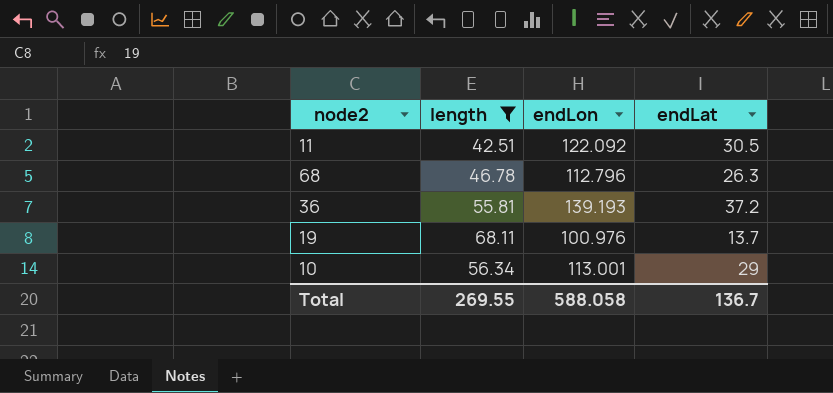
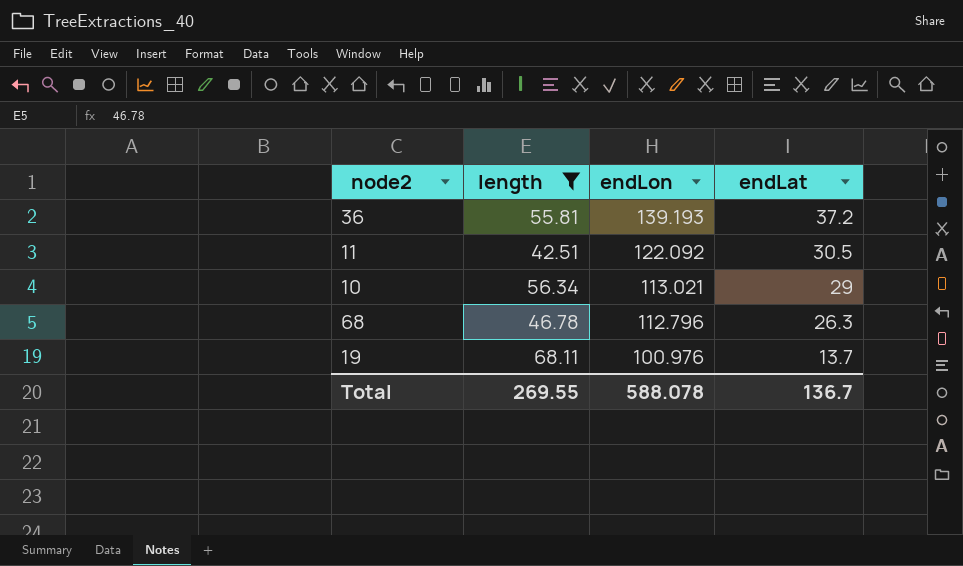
row order: none -> endLon descending
10 | endLon: 113.001 -> 113.021
Total | endLon: 588.058 -> 588.078

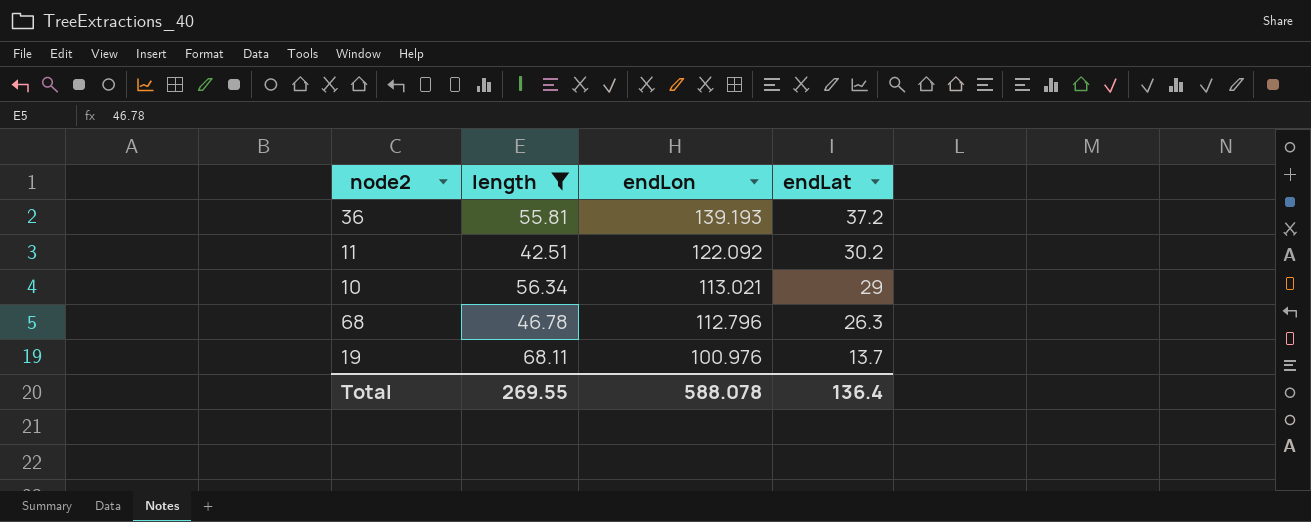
11 | endLat: 30.5 -> 30.2
Total | endLat: 136.7 -> 136.4

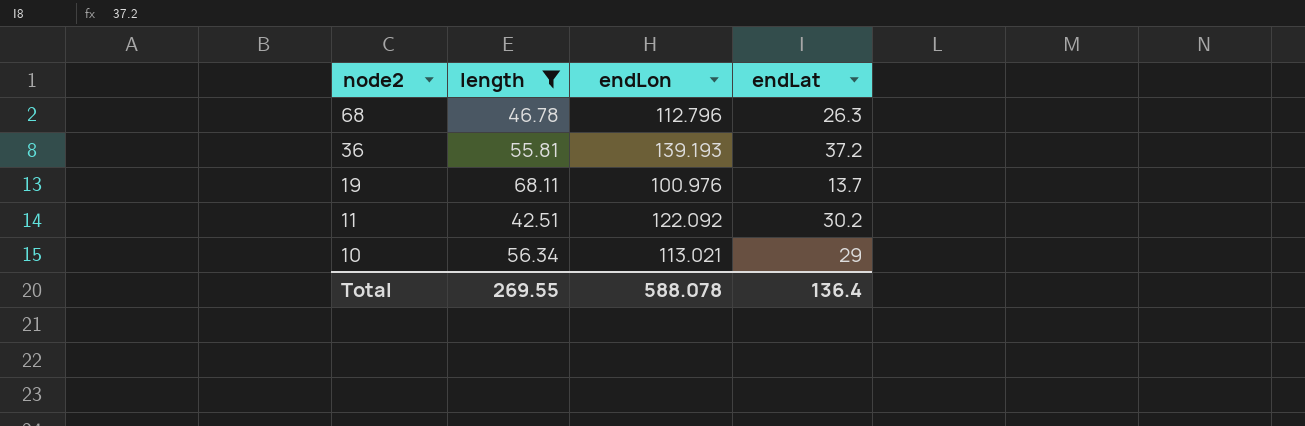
row order: endLon descending -> node2 descending

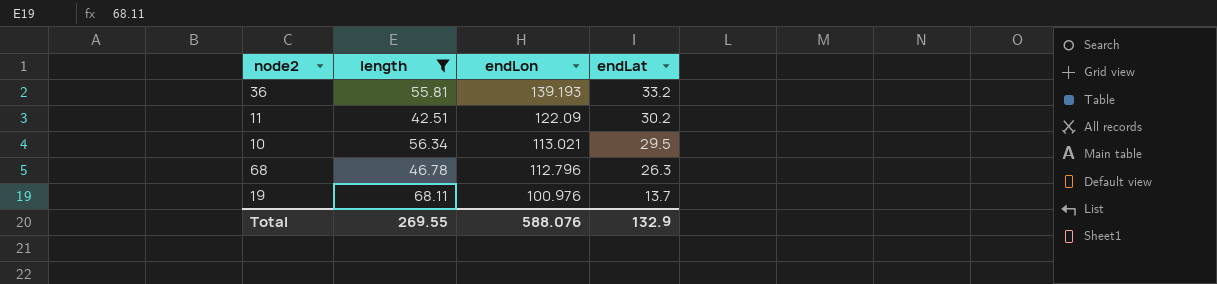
row order: node2 descending -> endLon descending
36 | endLat: 37.2 -> 33.2
11 | endLon: 122.092 -> 122.09
10 | endLat: 29 -> 29.5
Total | endLon: 588.078 -> 588.076
Total | endLat: 136.4 -> 132.9

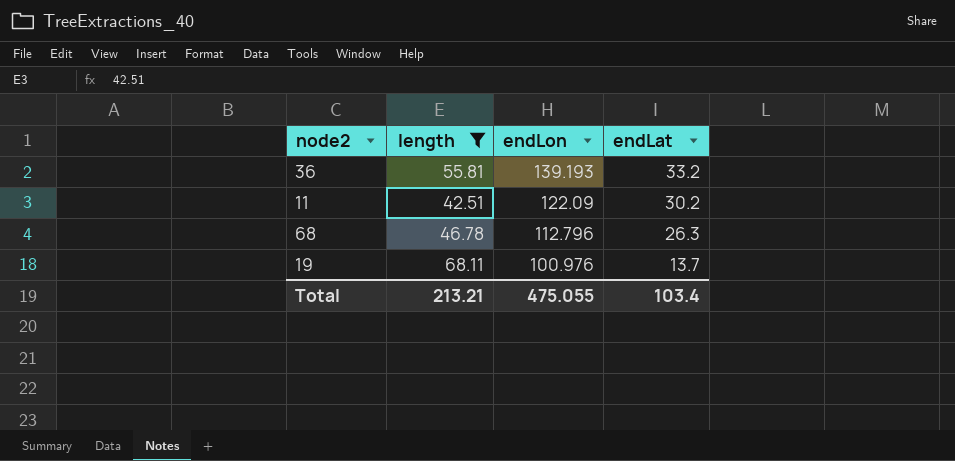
row 10: 56.34 | 113.021 | 29.5 -> none
Total | length: 269.55 -> 213.21
Total | endLon: 588.076 -> 475.055
Total | endLat: 132.9 -> 103.4

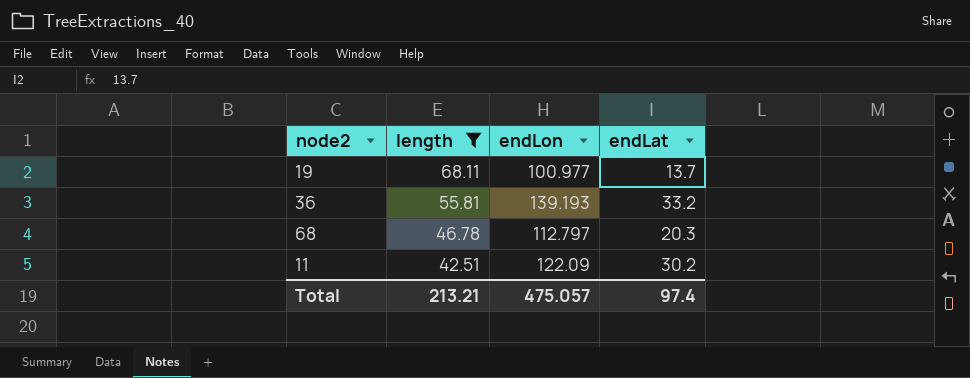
row order: endLon descending -> length descending
19 | endLon: 100.976 -> 100.977
68 | endLon: 112.796 -> 112.797
68 | endLat: 26.3 -> 20.3
Total | endLon: 475.055 -> 475.057
Total | endLat: 103.4 -> 97.4

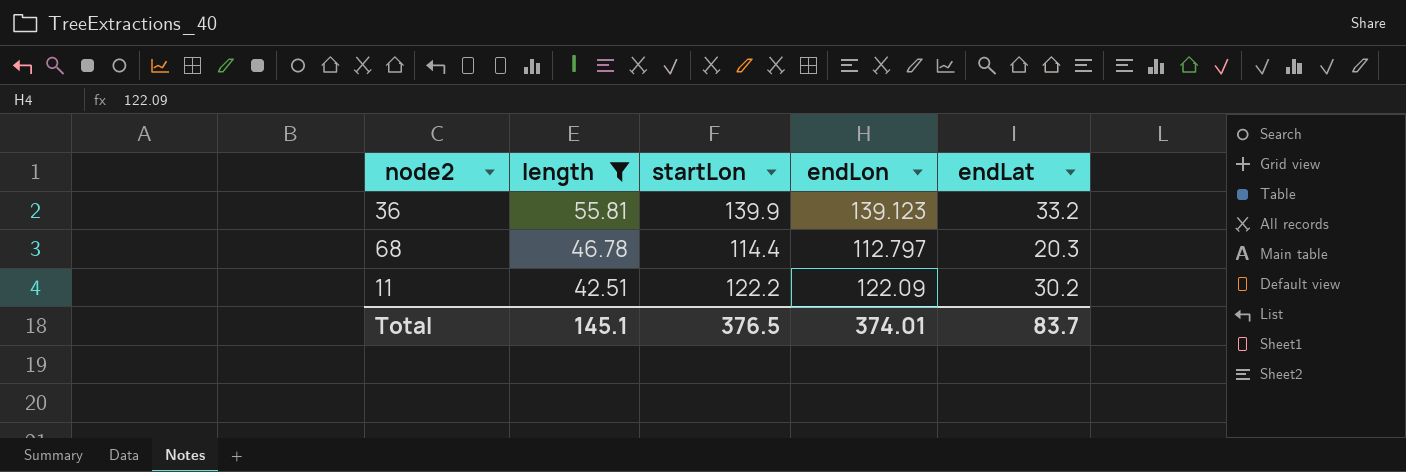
column startLon | position: none -> 3
row 19: 68.11 | 100.977 | 13.7 -> none
36 | endLon: 139.193 -> 139.123
Total | length: 213.21 -> 145.1
Total | endLon: 475.057 -> 374.01
Total | endLat: 97.4 -> 83.7

